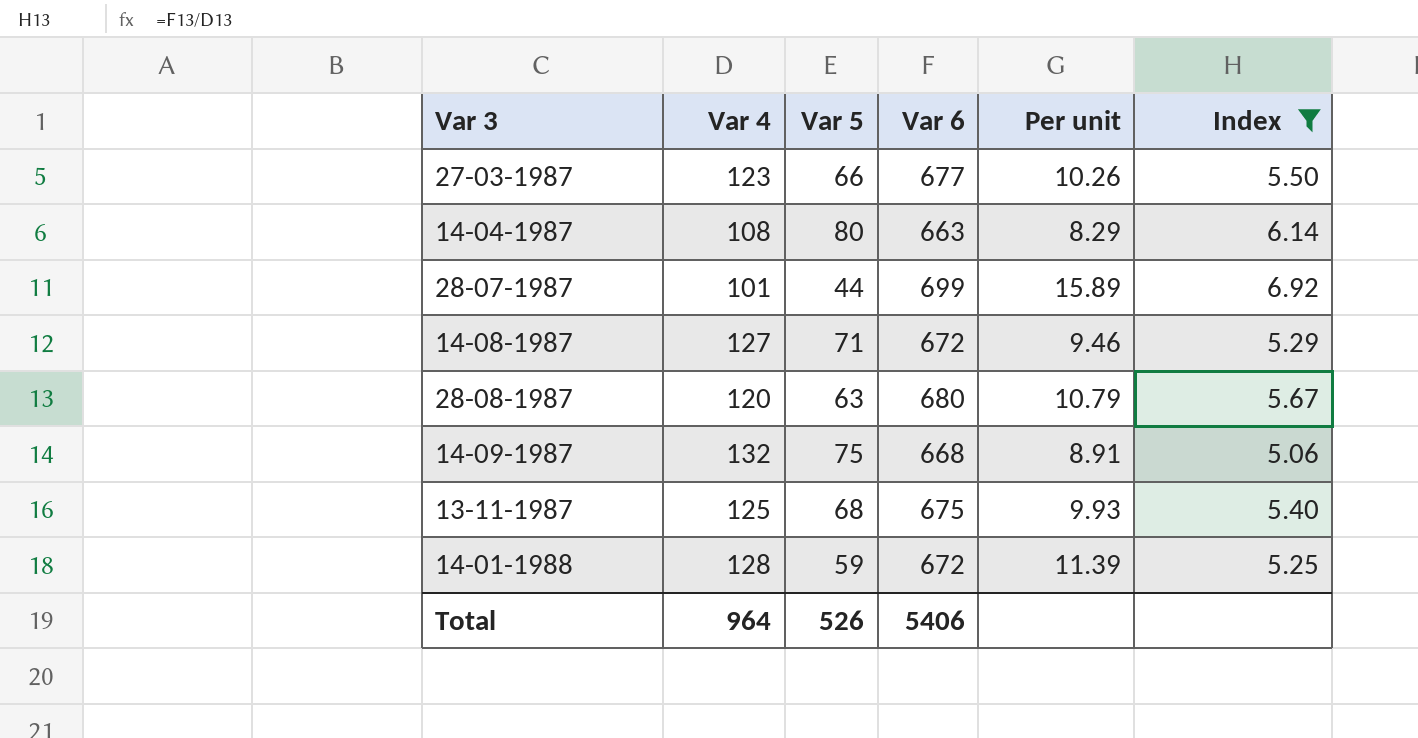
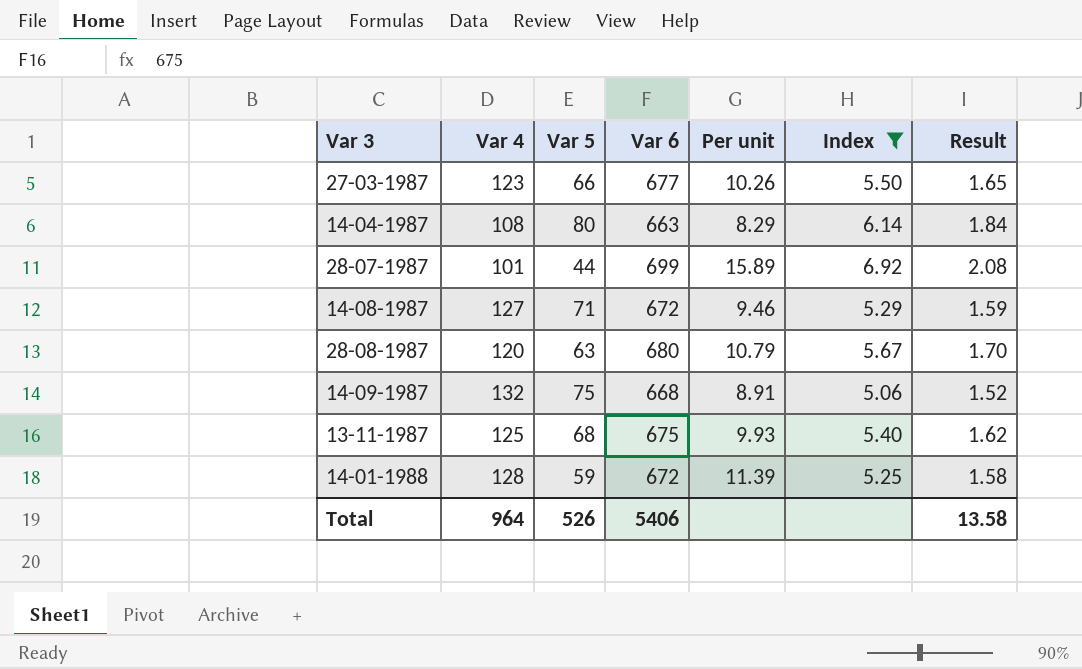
column Result | formula: none -> [Index] * 0.3

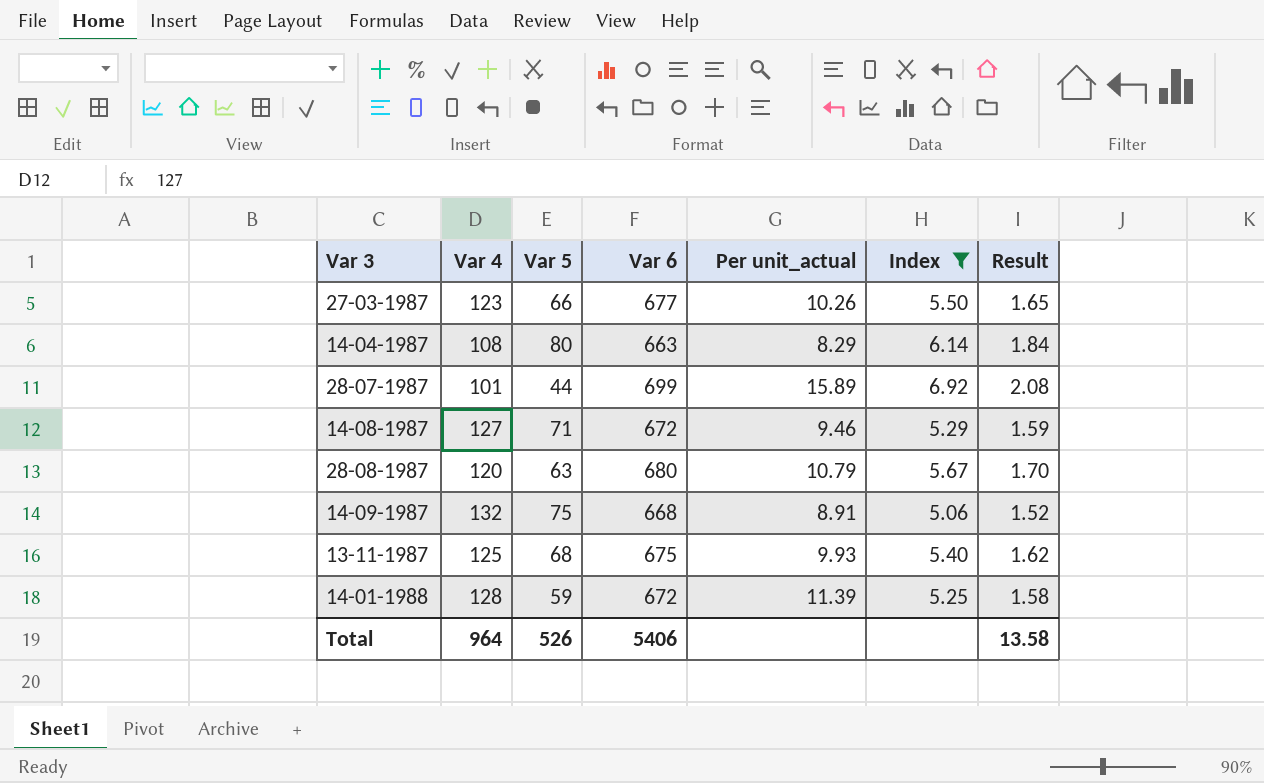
column name: Per unit -> Per unit_actual

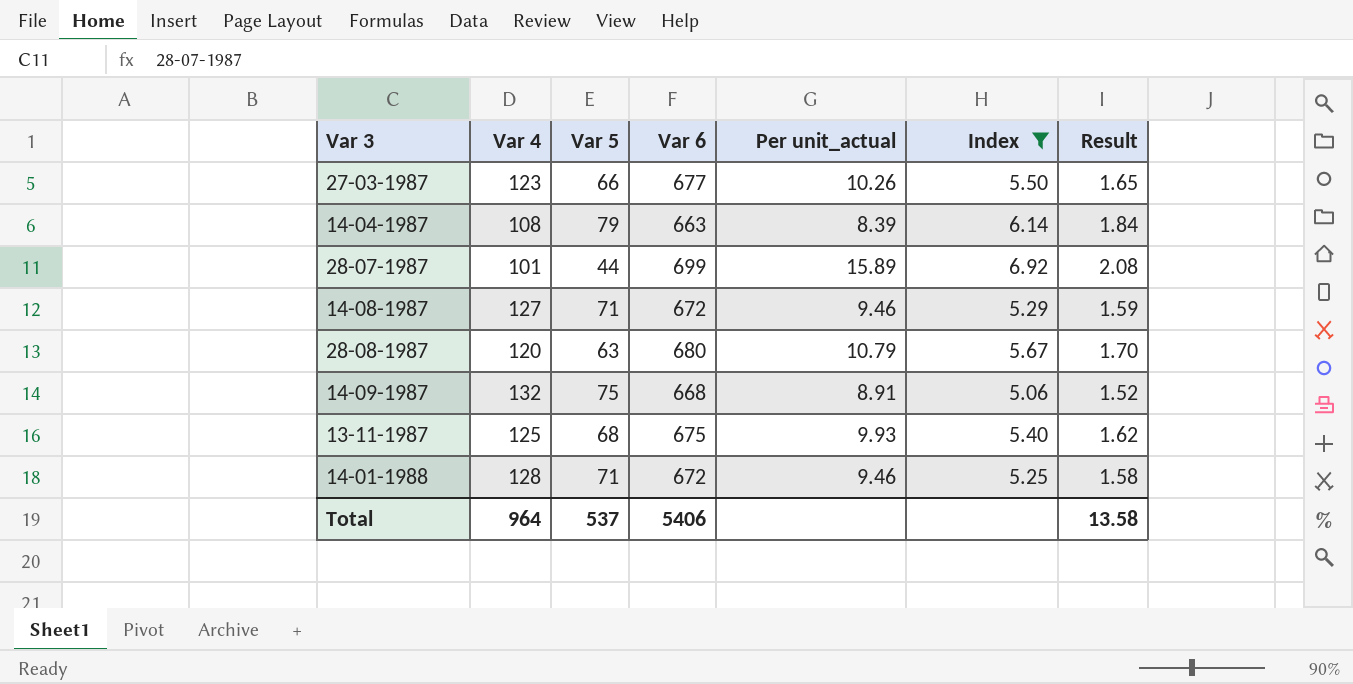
14-04-1987 | Var 5: 80 -> 79
14-04-1987 | Per unit_actual: 8.29 -> 8.39
14-01-1988 | Var 5: 59 -> 71
14-01-1988 | Per unit_actual: 11.39 -> 9.46
Total | Var 5: 526 -> 537

